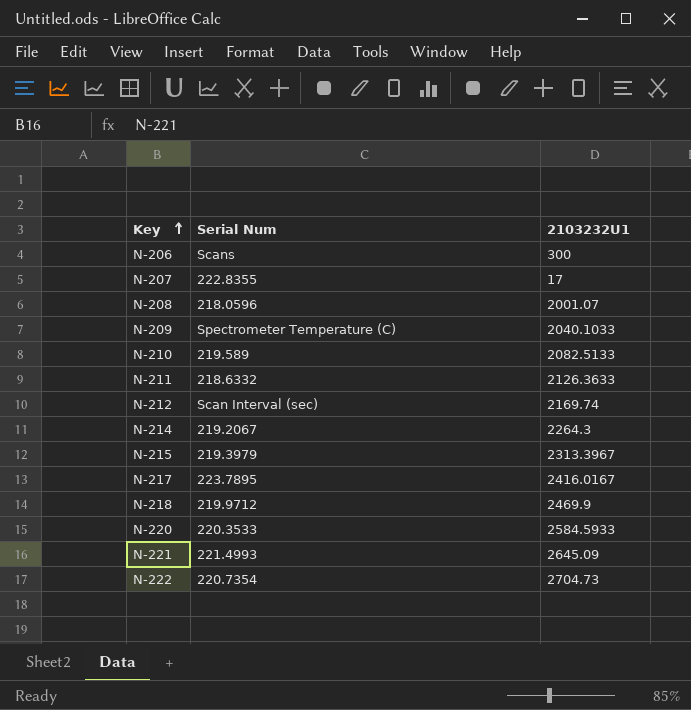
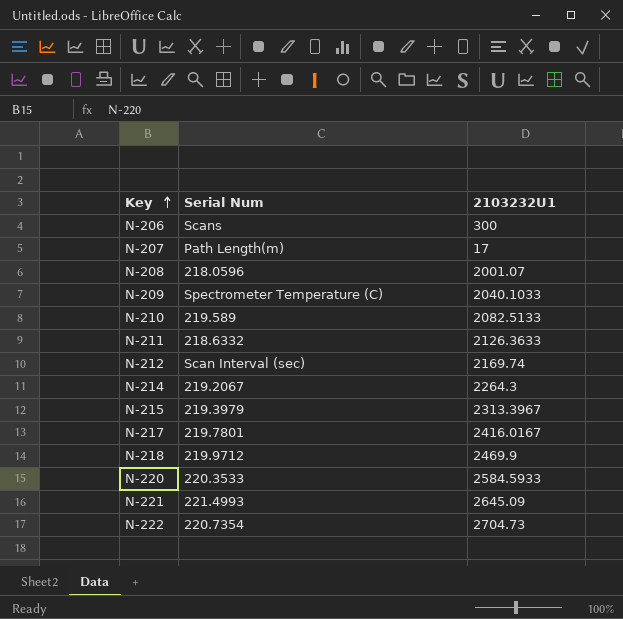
N-207 | Serial Num: 222.8355 -> Path Length(m)
N-217 | Serial Num: 223.7895 -> 219.7801

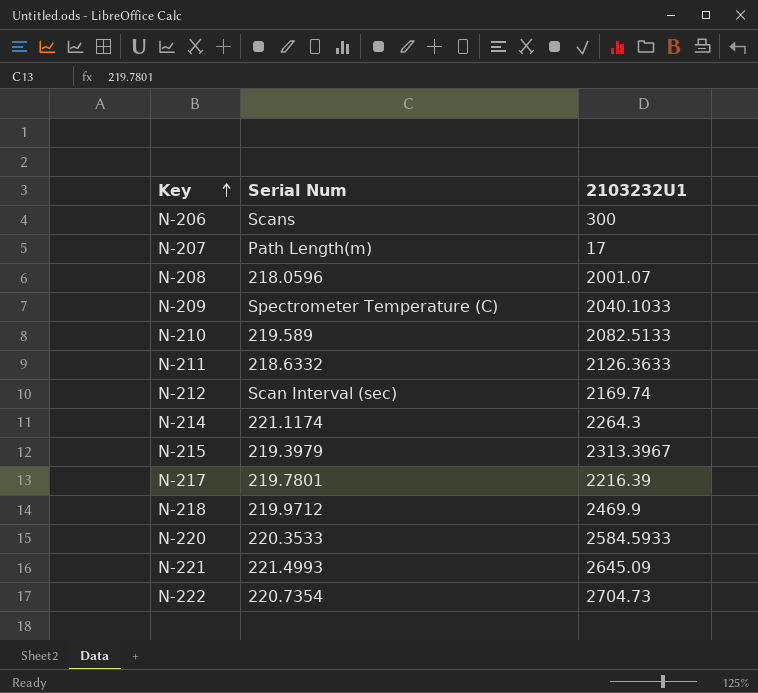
N-214 | Serial Num: 219.2067 -> 221.1174
N-217 | 2103232U1: 2416.0167 -> 2216.39

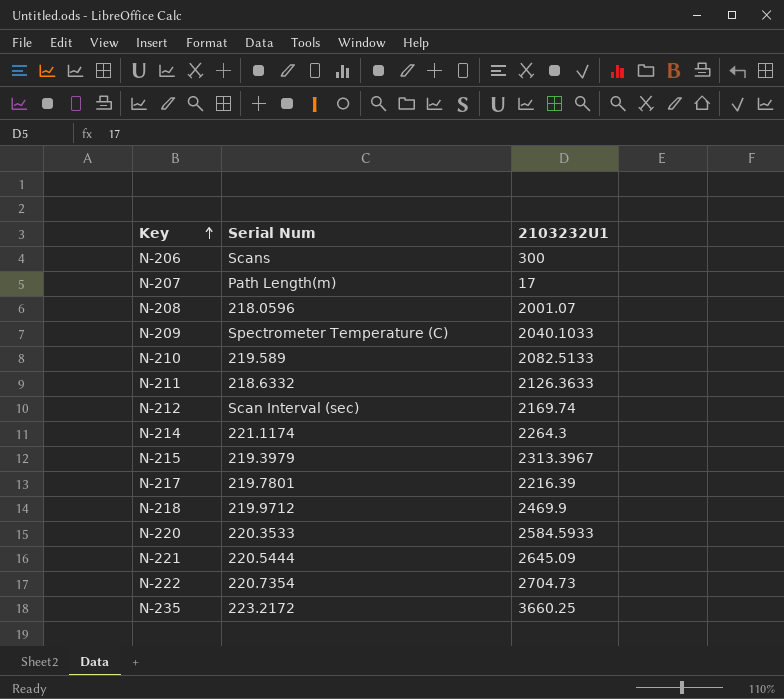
N-221 | Serial Num: 221.4993 -> 220.5444
row N-235: none -> 223.2172 | 3660.25

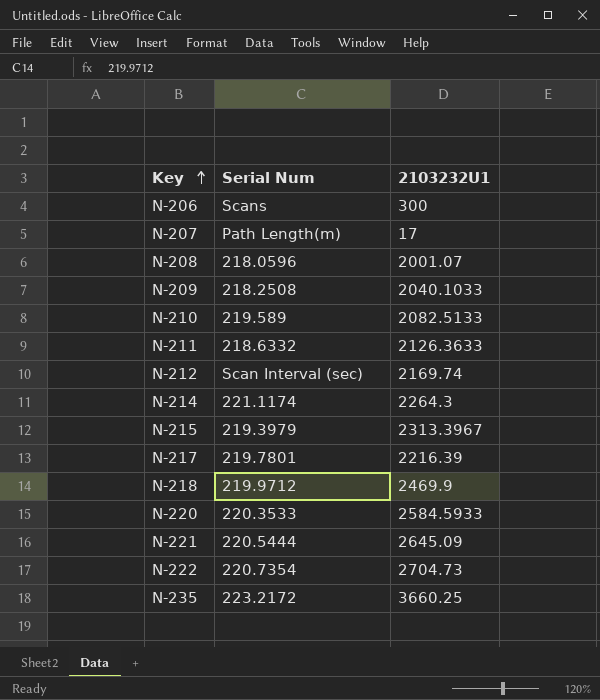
N-209 | Serial Num: Spectrometer Temperature (C) -> 218.2508

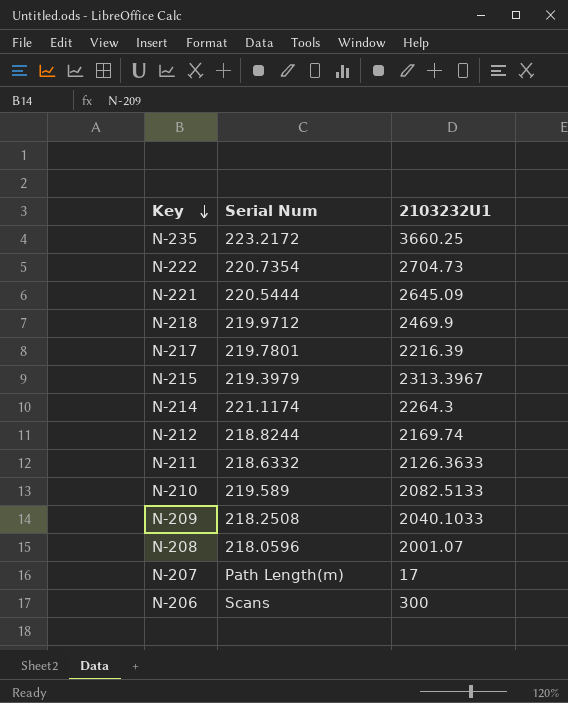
row order: Key ascending -> Key descending
row N-220: 220.3533 | 2584.5933 -> none
N-212 | Serial Num: Scan Interval (sec) -> 218.8244

